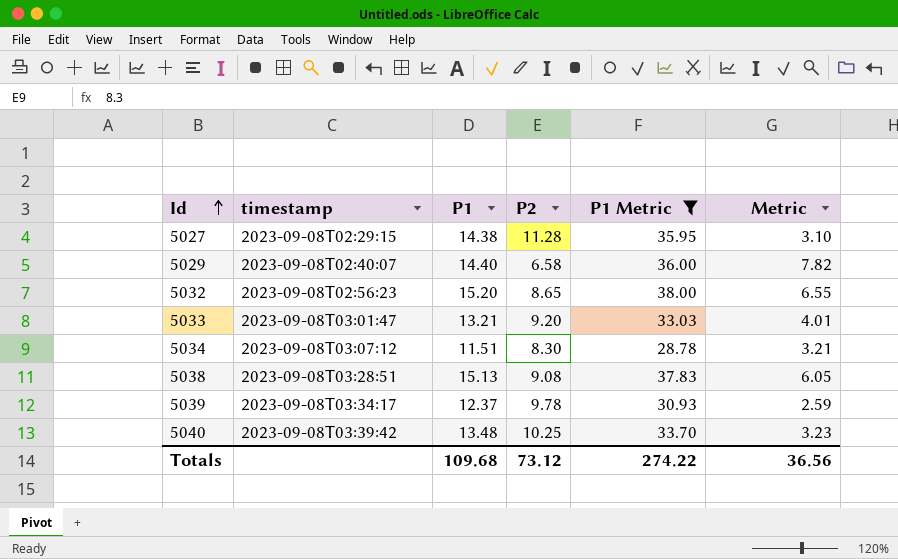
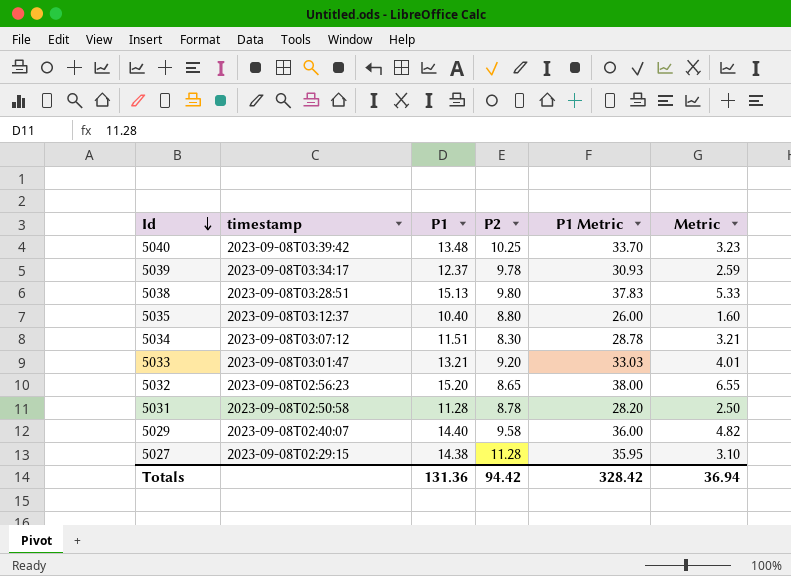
filter: P1 Metric >= 28.78 -> none
row order: Id ascending -> Id descending
5038 | P2: 9.08 -> 9.80
5038 | Metric: 6.05 -> 5.33
5029 | P2: 6.58 -> 9.58
5029 | Metric: 7.82 -> 4.82
Totals | P1: 109.68 -> 131.36
Totals | P2: 73.12 -> 94.42
Totals | P1 Metric: 274.22 -> 328.42
Totals | Metric: 36.56 -> 36.94

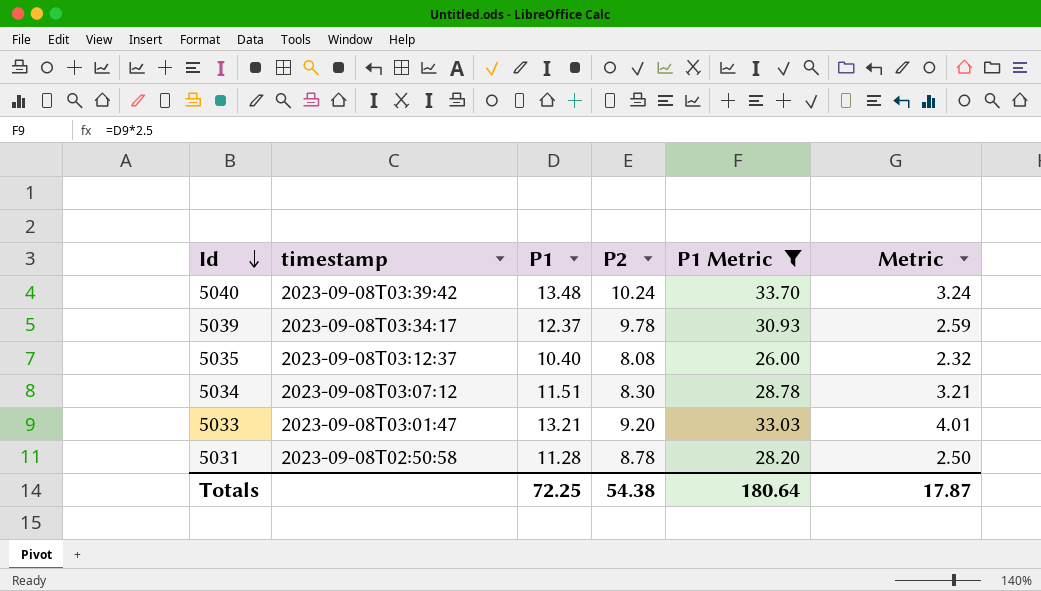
filter: none -> P1 Metric <= 33.70
5040 | P2: 10.25 -> 10.24
5040 | Metric: 3.23 -> 3.24
5035 | P2: 8.80 -> 8.08
5035 | Metric: 1.60 -> 2.32
Totals | P1: 131.36 -> 72.25
Totals | P2: 94.42 -> 54.38
Totals | P1 Metric: 328.42 -> 180.64
Totals | Metric: 36.94 -> 17.87

